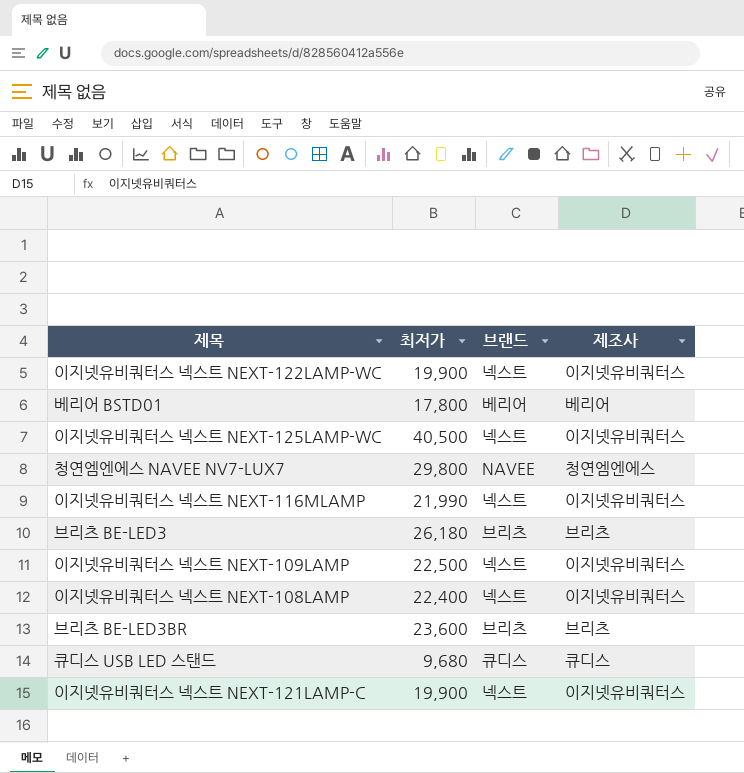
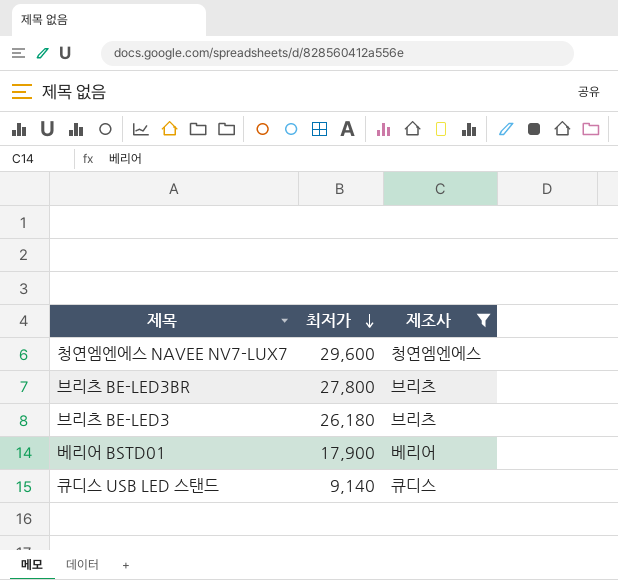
filter: none -> 제조사 != 이지넷유비쿼터스
row order: none -> 최저가 descending
column 브랜드 | position: 3 -> none
청연엠엔에스 NAVEE NV7-LUX7 | 최저가: 29,800 -> 29,600
브리츠 BE-LED3BR | 최저가: 23,600 -> 27,800
베리어 BSTD01 | 최저가: 17,800 -> 17,900
큐디스 USB LED 스탠드 | 최저가: 9,680 -> 9,140

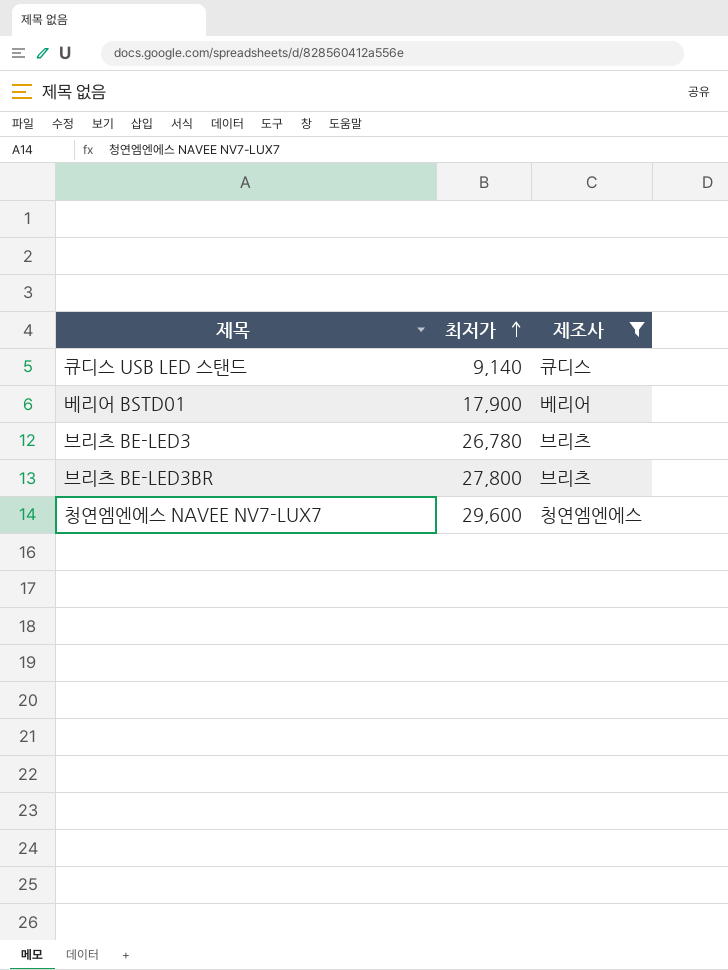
row order: 최저가 descending -> 최저가 ascending
브리츠 BE-LED3 | 최저가: 26,180 -> 26,780

